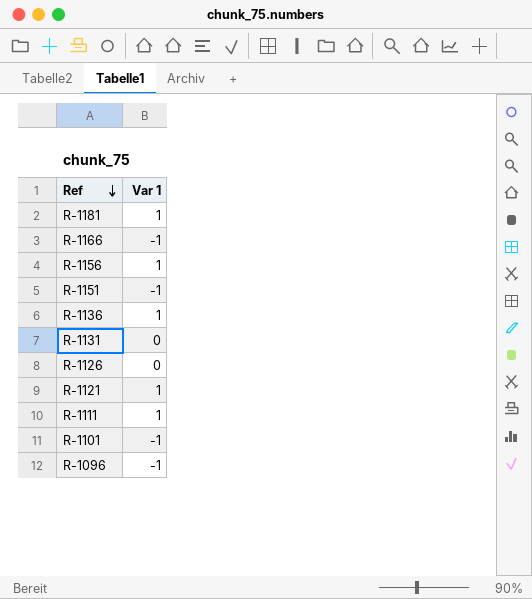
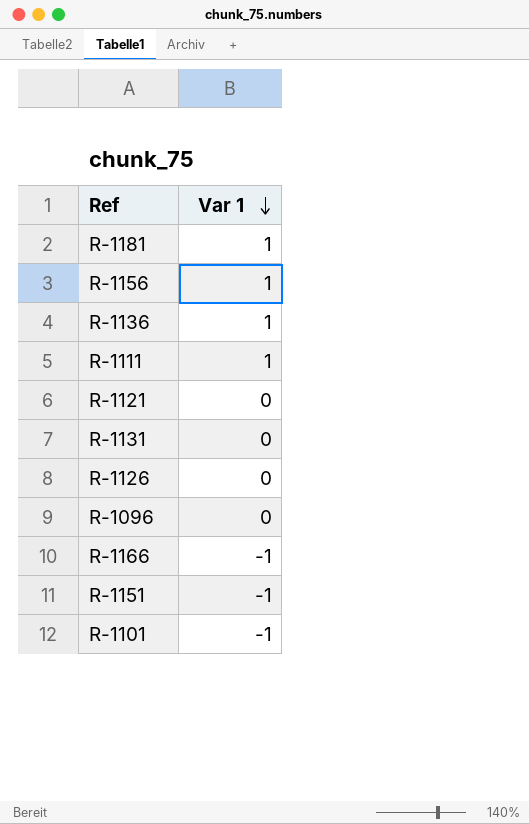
row order: Ref descending -> Var 1 descending
R-1121 | Var 1: 1 -> 0
R-1096 | Var 1: -1 -> 0

